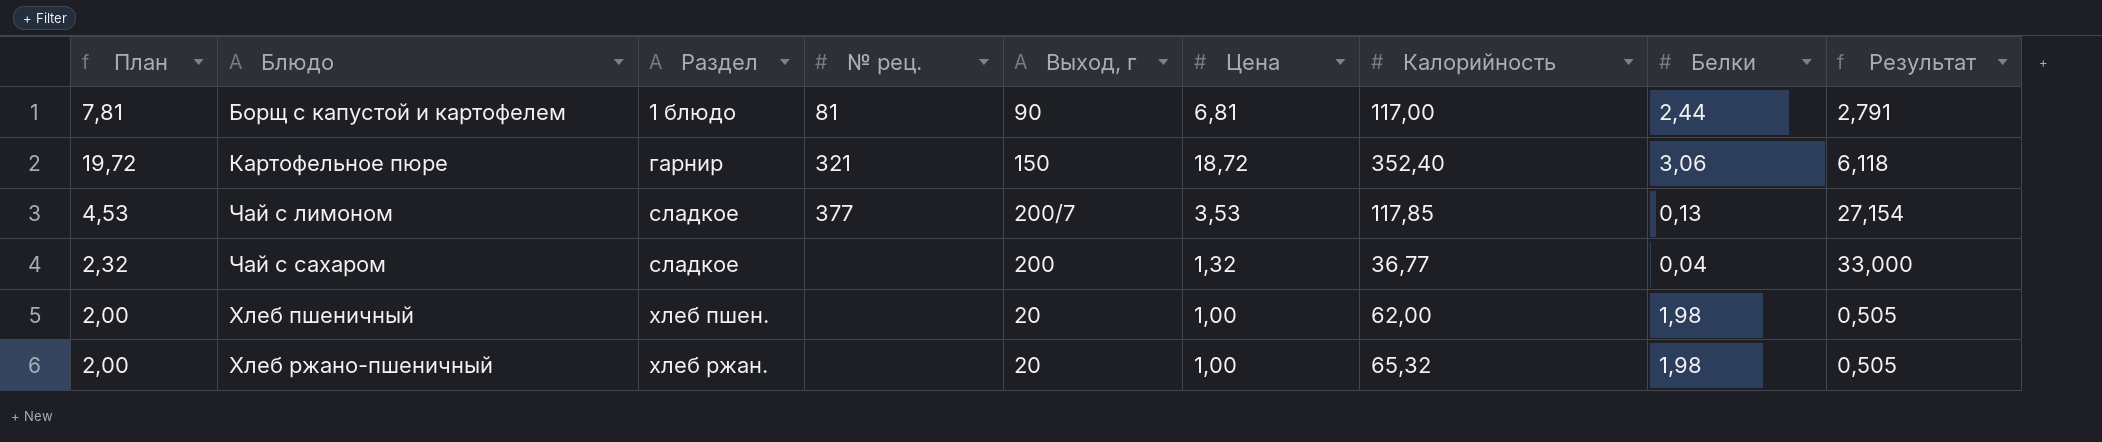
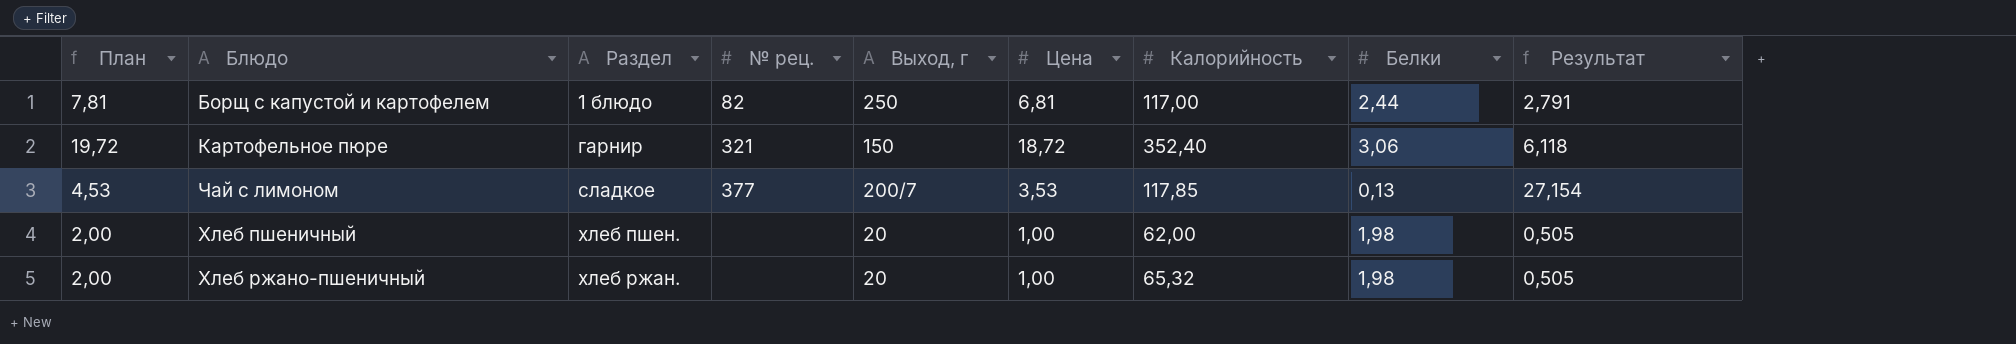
row Чай с сахаром: 2,32 | сладкое | none | 200 | 1,32 | 36,77 | 0,04 | 33,000 -> none
Борщ с капустой и картофелем | № рец.: 81 -> 82
Борщ с капустой и картофелем | Выход, г: 90 -> 250

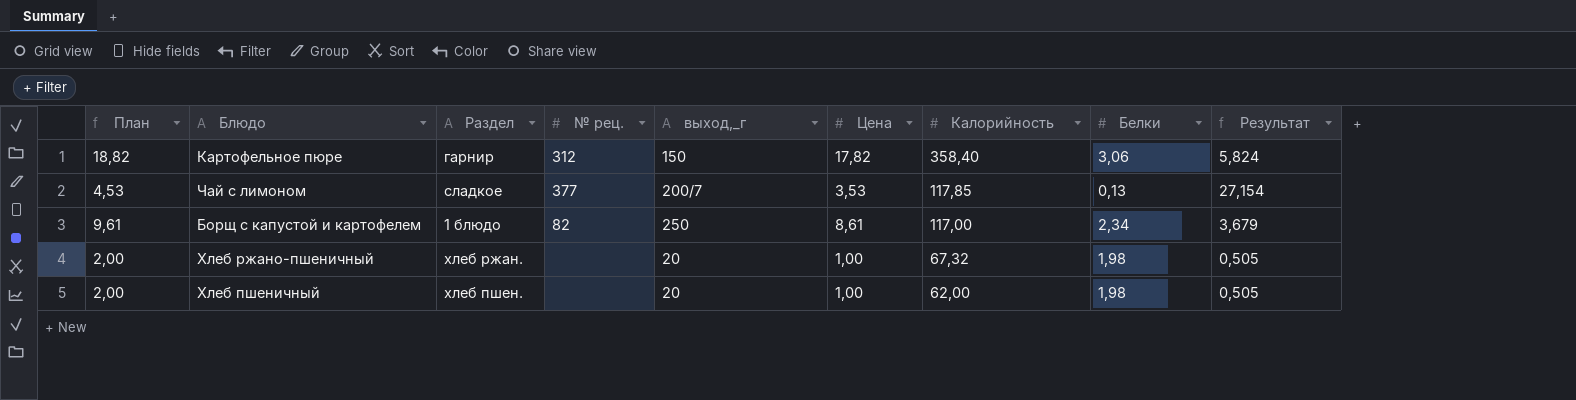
row order: Раздел ascending -> Калорийность descending
column name: Выход, г -> выход,_г
Картофельное пюре | План: 19,72 -> 18,82
Картофельное пюре | № рец.: 321 -> 312
Картофельное пюре | Цена: 18,72 -> 17,82
Картофельное пюре | Калорийность: 352,40 -> 358,40
Картофельное пюре | Результат: 6,118 -> 5,824
Борщ с капустой и картофелем | План: 7,81 -> 9,61
Борщ с капустой и картофелем | Цена: 6,81 -> 8,61
Борщ с капустой и картофелем | Белки: 2,44 -> 2,34
Борщ с капустой и картофелем | Результат: 2,791 -> 3,679
Хлеб ржано-пшеничный | Калорийность: 65,32 -> 67,32

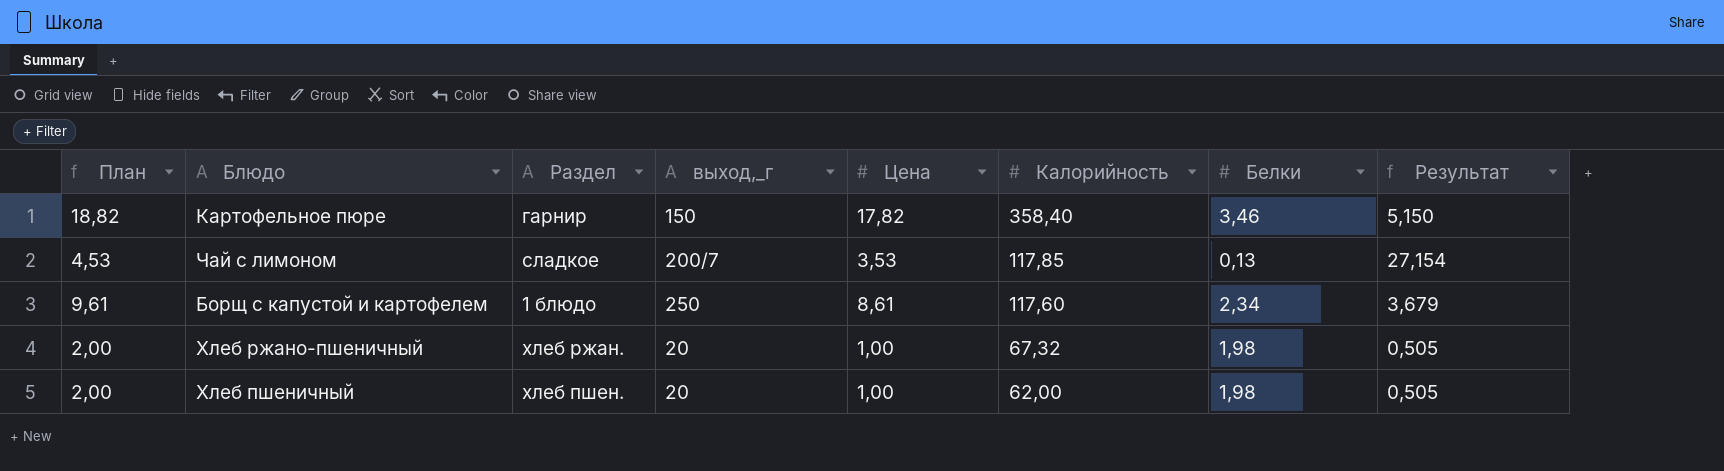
column № рец. | position: 4 -> none
Картофельное пюре | Белки: 3,06 -> 3,46
Картофельное пюре | Результат: 5,824 -> 5,150
Борщ с капустой и картофелем | Калорийность: 117,00 -> 117,60

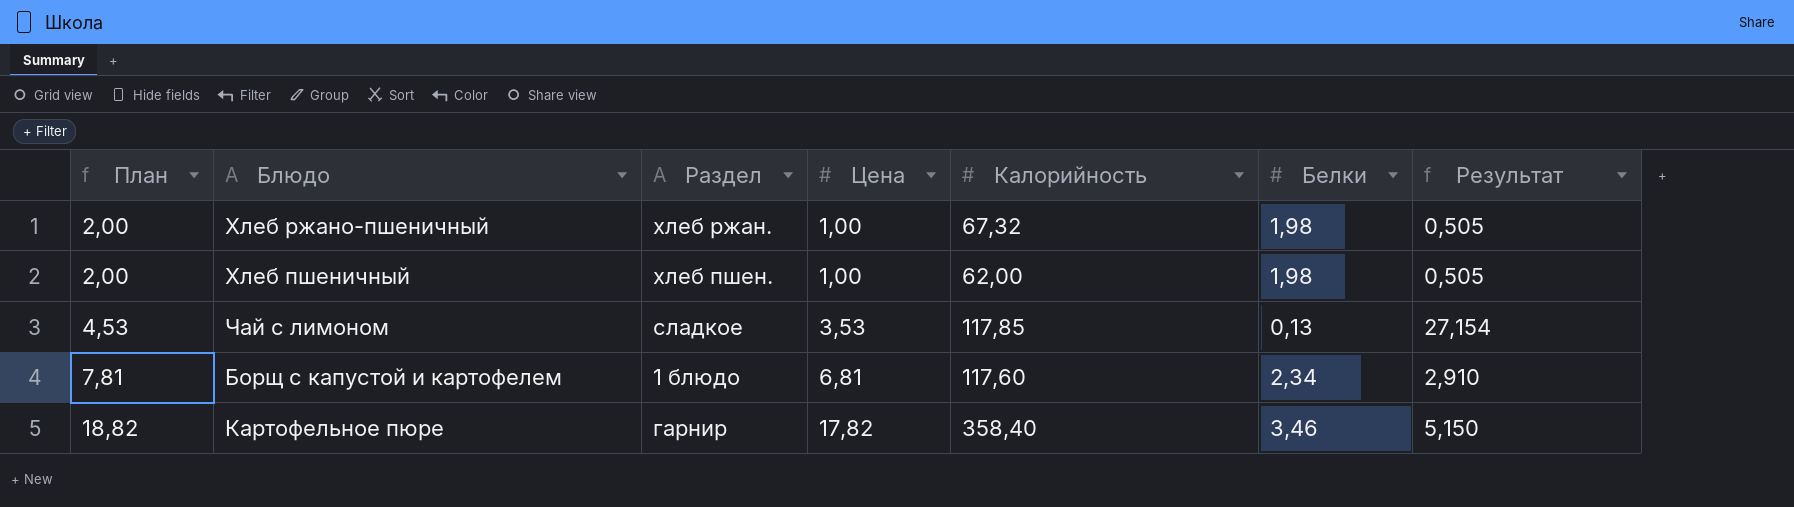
row order: Калорийность descending -> План ascending
column выход,_г | position: 4 -> none
Борщ с капустой и картофелем | План: 9,61 -> 7,81
Борщ с капустой и картофелем | Цена: 8,61 -> 6,81
Борщ с капустой и картофелем | Результат: 3,679 -> 2,910

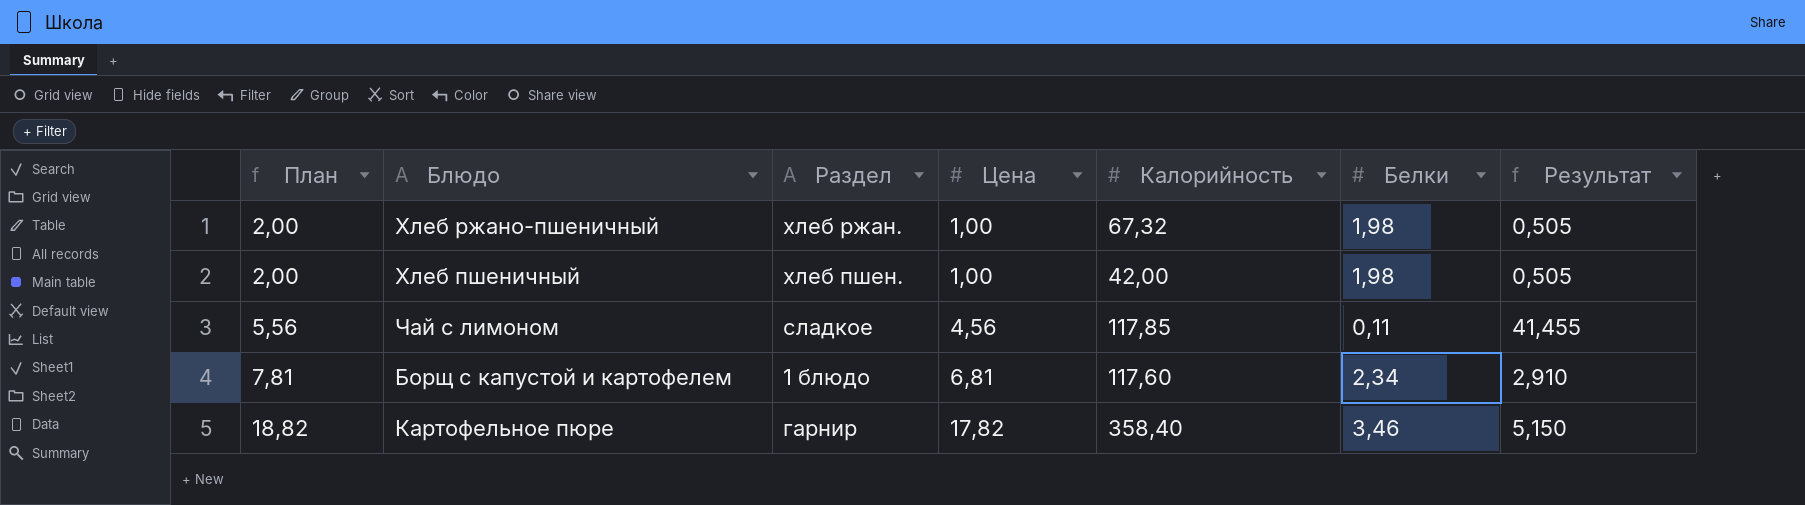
Хлеб пшеничный | Калорийность: 62,00 -> 42,00
Чай с лимоном | План: 4,53 -> 5,56
Чай с лимоном | Цена: 3,53 -> 4,56
Чай с лимоном | Белки: 0,13 -> 0,11
Чай с лимоном | Результат: 27,154 -> 41,455

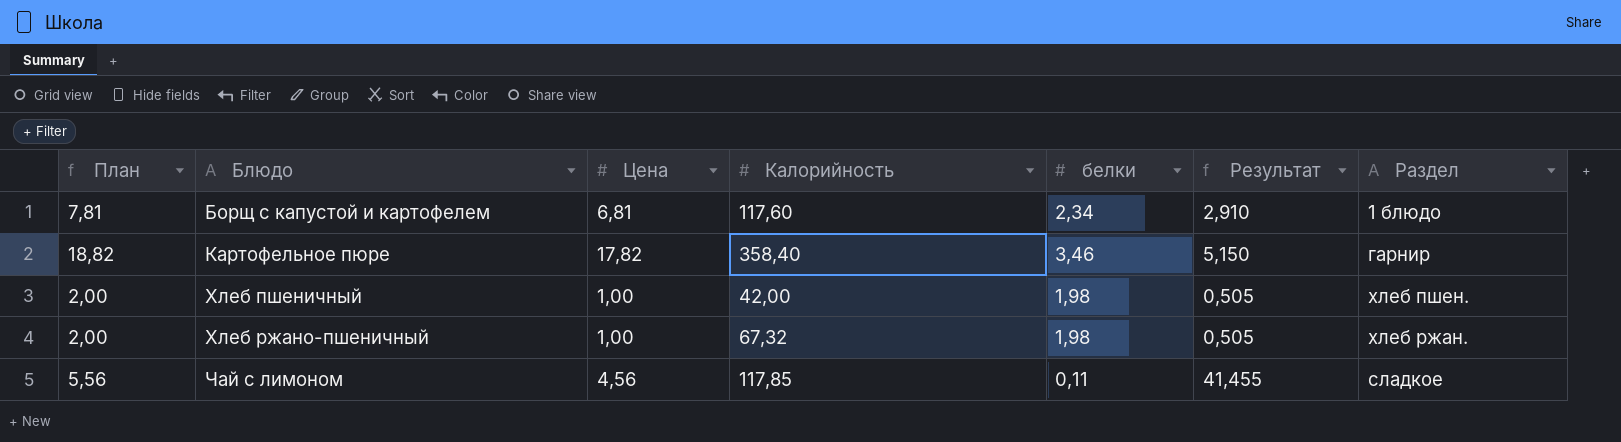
row order: План ascending -> Блюдо ascending
column name: Белки -> белки
column Раздел | position: 3 -> 7

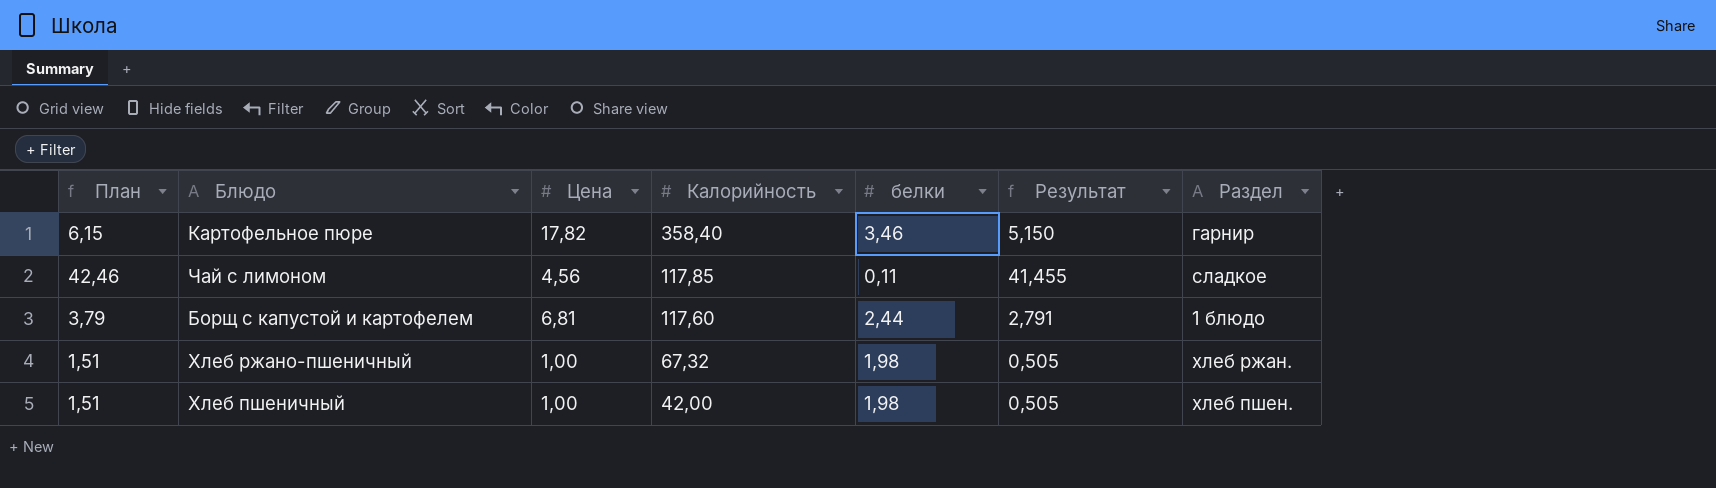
row order: Блюдо ascending -> Калорийность descending
column План | formula: [Цена] + 1 -> [Результат] + 1
Борщ с капустой и картофелем | белки: 2,34 -> 2,44
Борщ с капустой и картофелем | Результат: 2,910 -> 2,791

